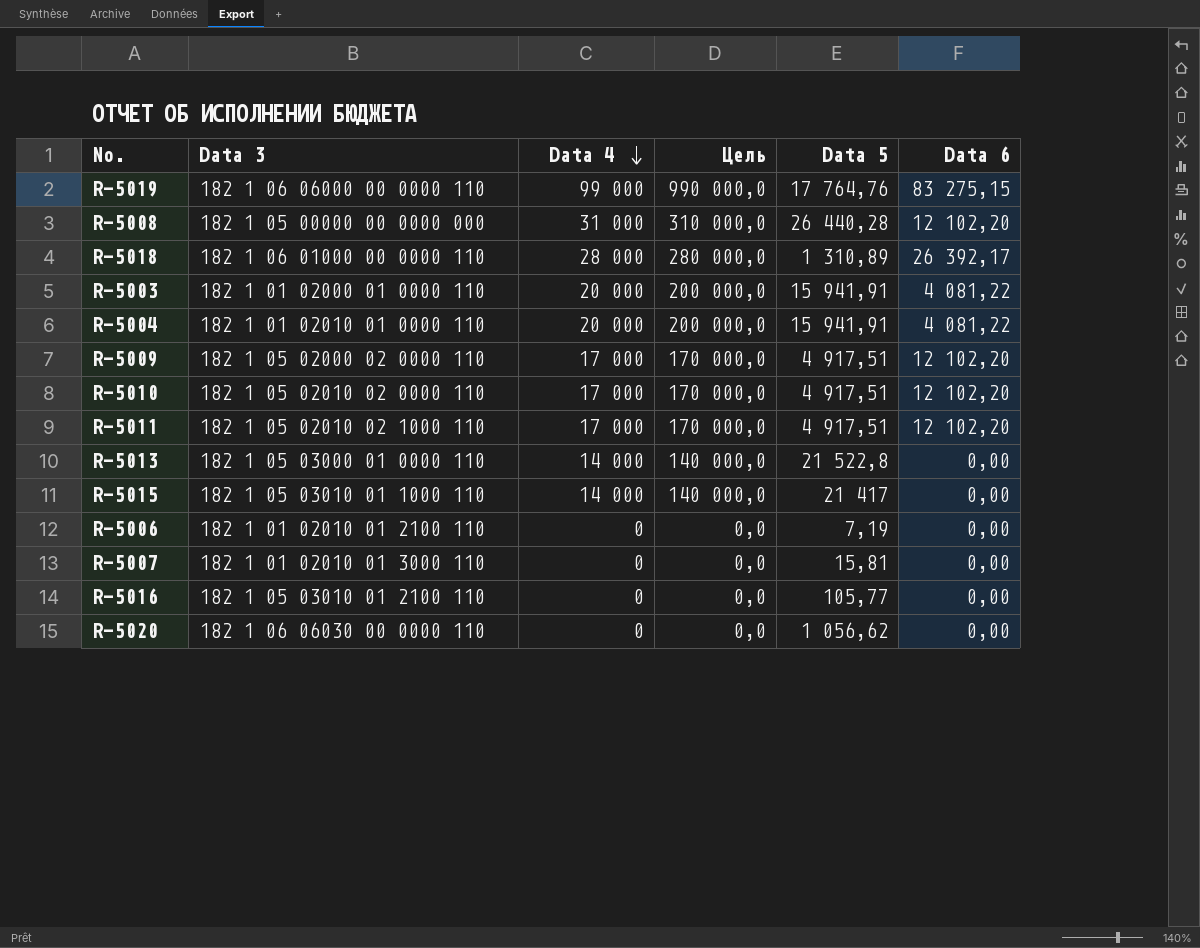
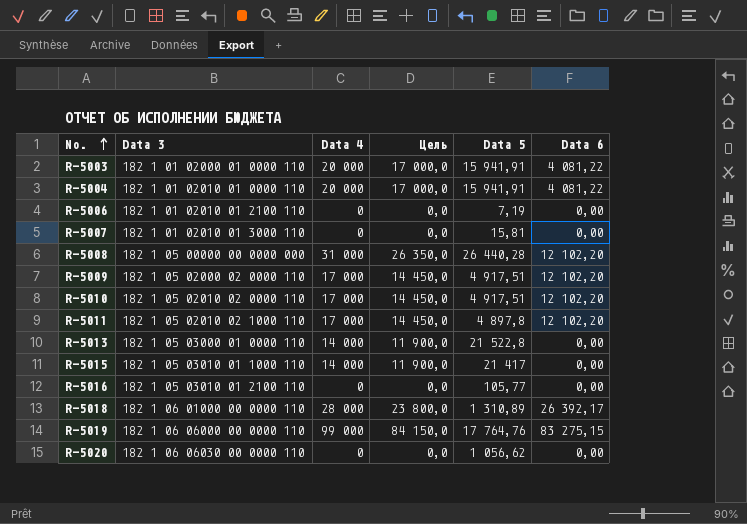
row order: Data 4 descending -> No. ascending
column Цель | formula: [Data 4] * 10 -> [Data 4] * 0,85
R-5011 | Data 5: 4 917,51 -> 4 897,8

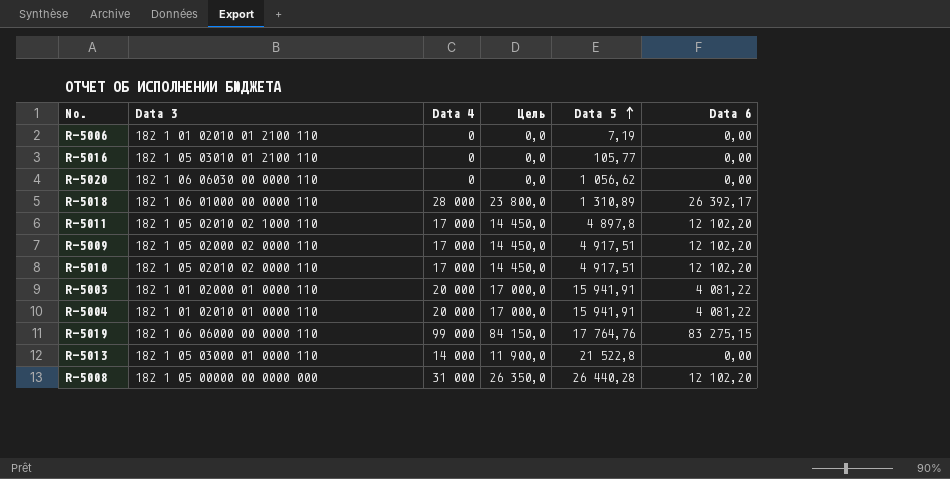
row order: No. ascending -> Data 5 ascending
row R-5007: 182 1 01 02010 01 3000 110 | 0 | 0,0 | 15,81 | 0,00 -> none
row R-5015: 182 1 05 03010 01 1000 110 | 14 000 | 11 900,0 | 21 417 | 0,00 -> none

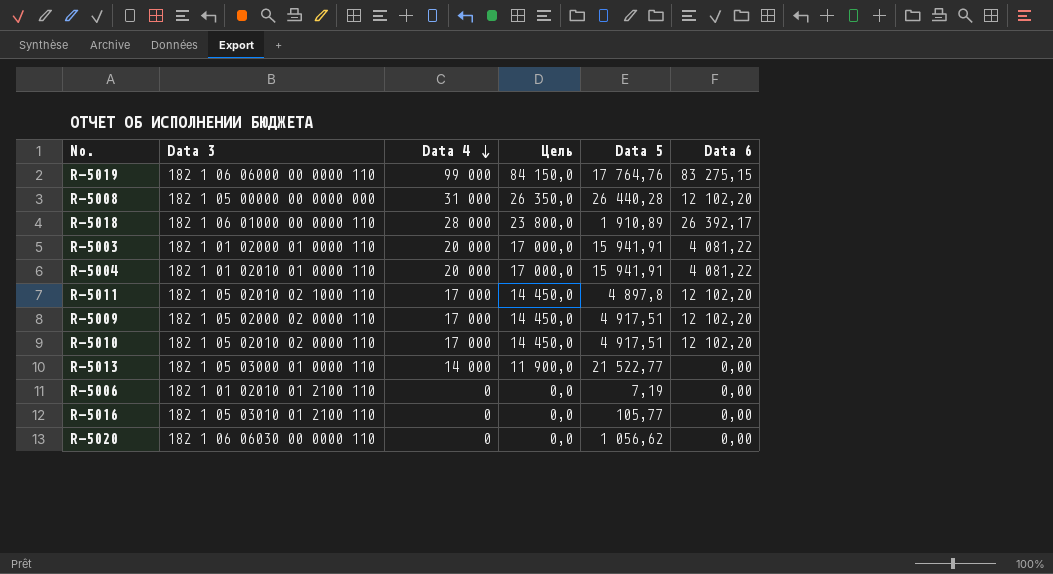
row order: Data 5 ascending -> Data 4 descending
R-5018 | Data 5: 1 310,89 -> 1 910,89
R-5013 | Data 5: 21 522,8 -> 21 522,77

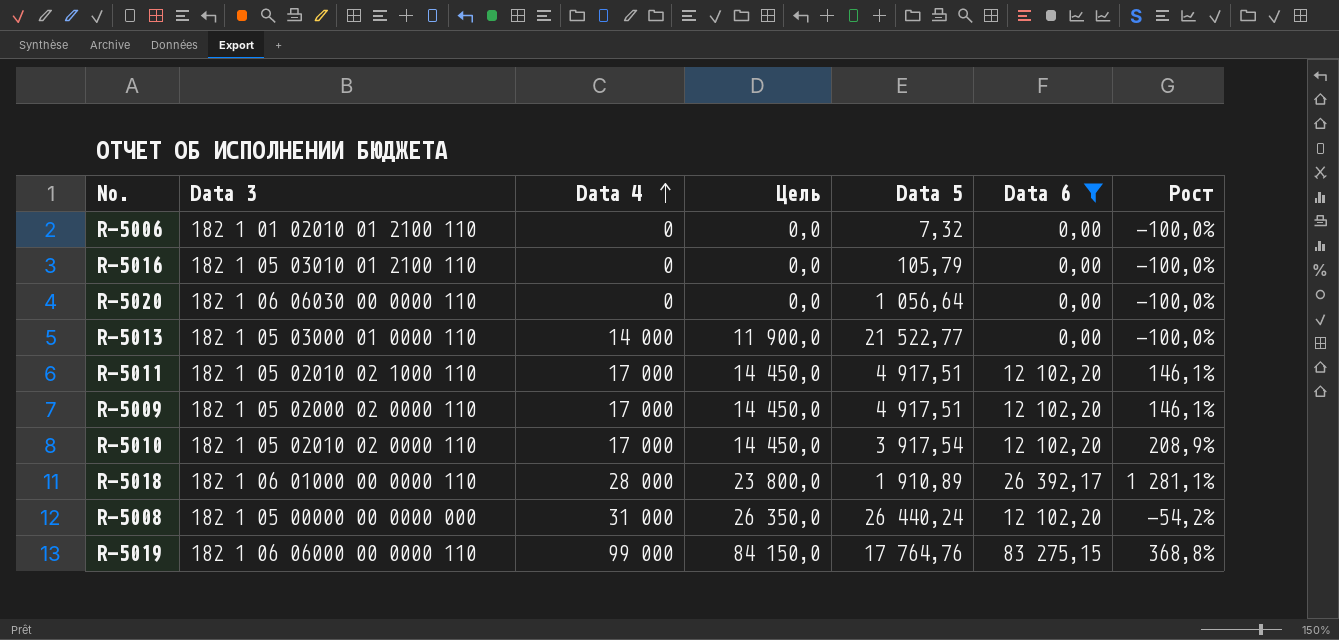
filter: none -> Data 6 != 4 081,22
row order: Data 4 descending -> Data 4 ascending
column Рост | formula: none -> ([Data 6] - [Data 5]) / [Data 5]
R-5006 | Data 5: 7,19 -> 7,32
R-5016 | Data 5: 105,77 -> 105,79
R-5020 | Data 5: 1 056,62 -> 1 056,64
R-5011 | Data 5: 4 897,8 -> 4 917,51
R-5010 | Data 5: 4 917,51 -> 3 917,54
R-5008 | Data 5: 26 440,28 -> 26 440,24

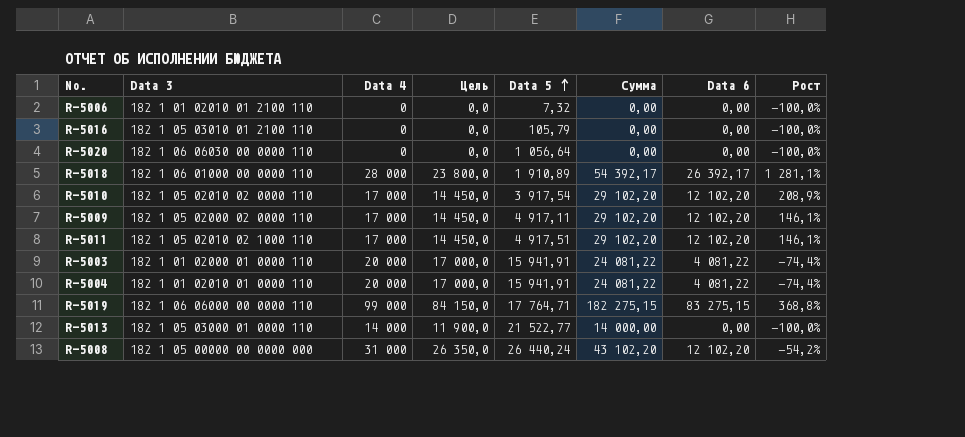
filter: Data 6 != 4 081,22 -> none
row order: Data 4 ascending -> Data 5 ascending
column Сумма | formula: none -> [Data 4] + [Data 6]
R-5009 | Data 5: 4 917,51 -> 4 917,11
R-5019 | Data 5: 17 764,76 -> 17 764,71

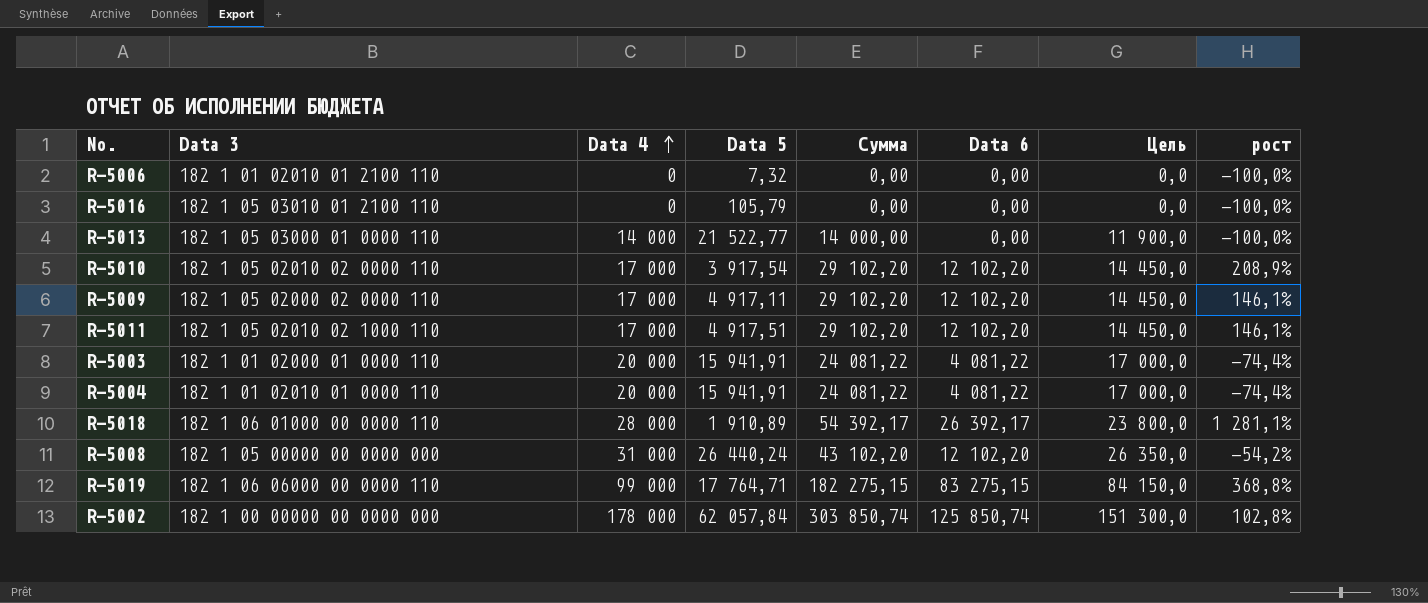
row order: Data 5 ascending -> Data 4 ascending
column Цель | position: 4 -> 7
column name: Рост -> рост
row R-5020: 182 1 06 06030 00 0000 110 | 0 | 0,0 | 1 056,64 | 0,00 | 0,00 | -100,0% -> none
row R-5002: none -> 182 1 00 00000 00 0000 000 | 178 000 | 62 057,84 | 303 850,74 | 125 850,74 | 151 300,0 | 102,8%

